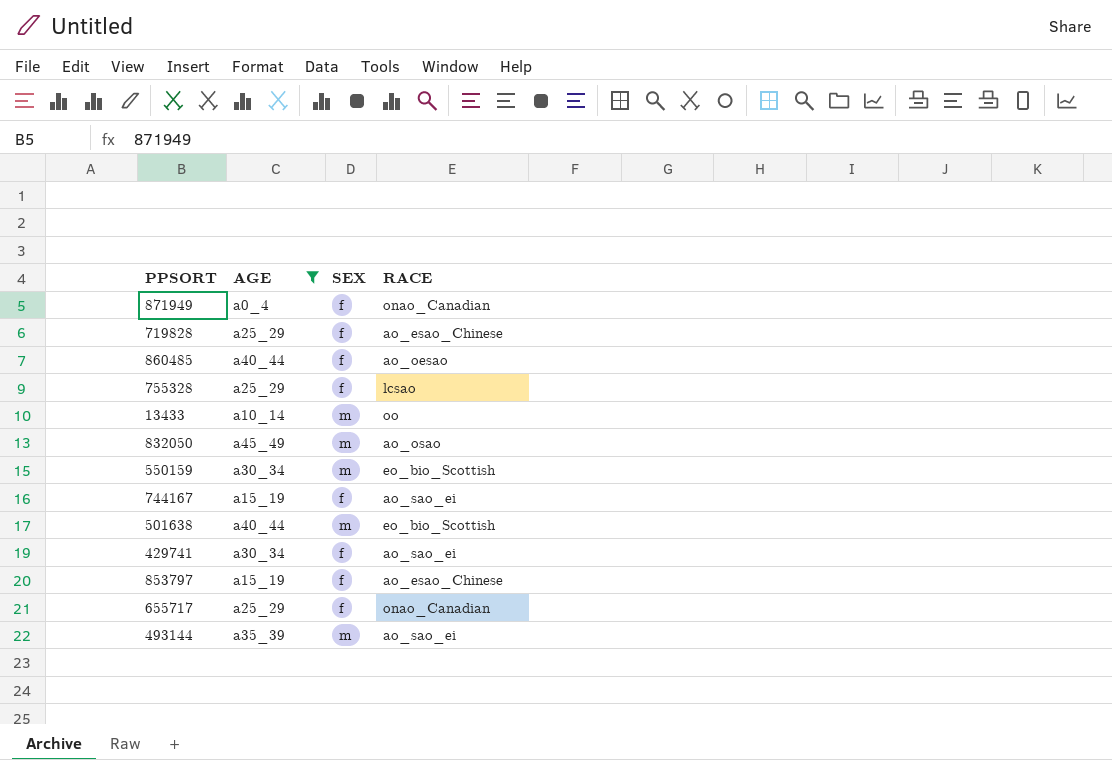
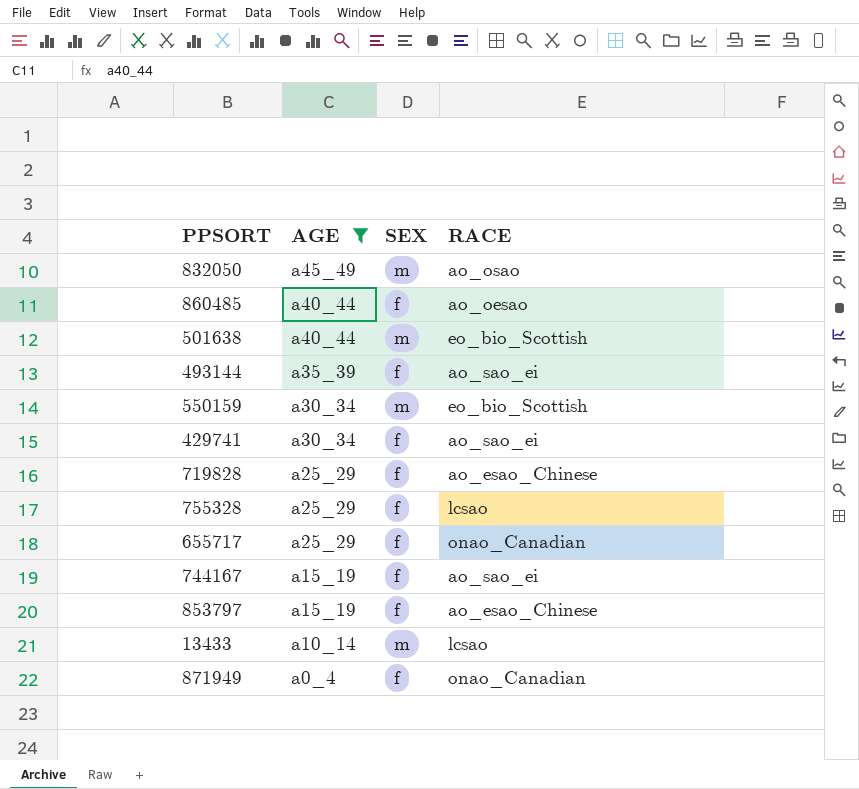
row order: none -> AGE descending
493144 | SEX: m -> f
13433 | RACE: oo -> lcsao

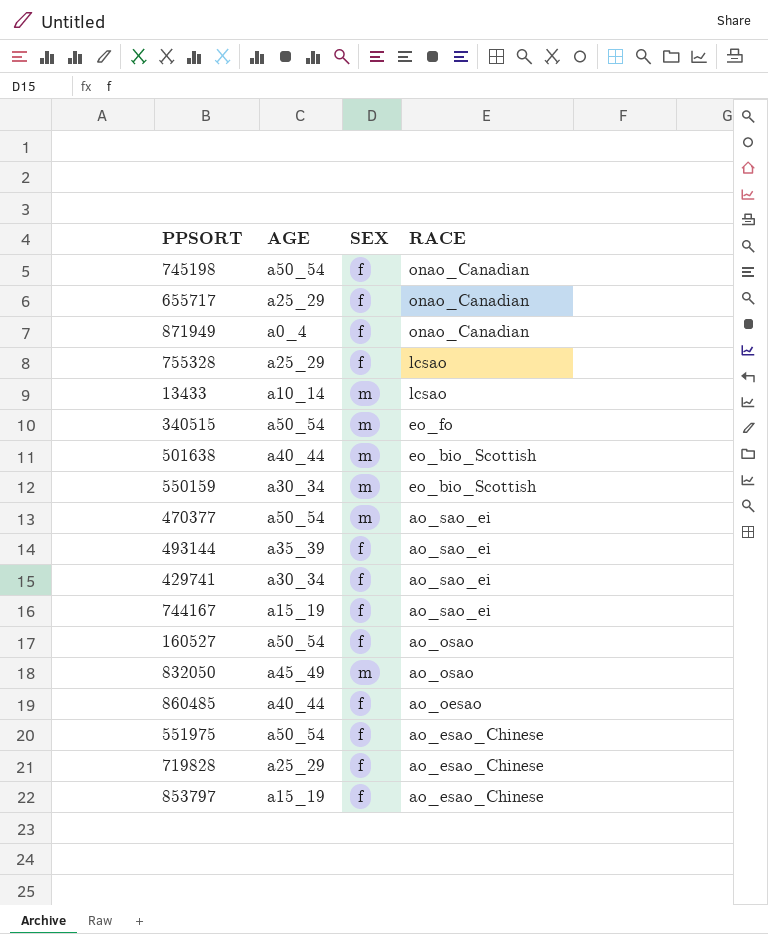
filter: AGE != a50_54 -> none
row order: AGE descending -> RACE descending

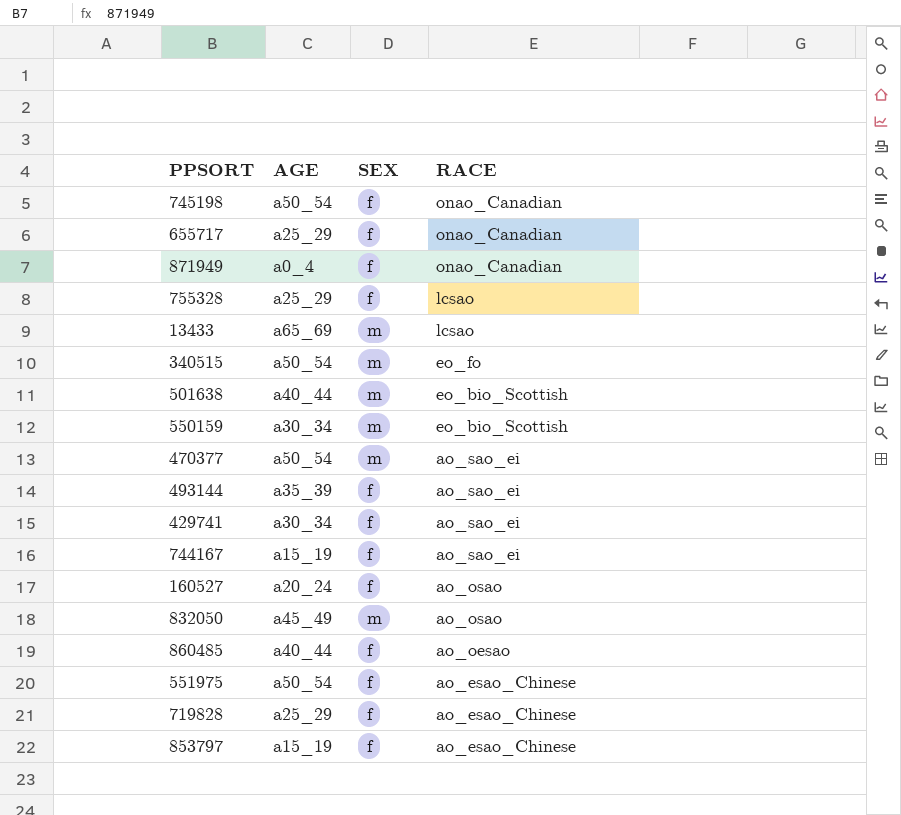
13433 | AGE: a10_14 -> a65_69
160527 | AGE: a50_54 -> a20_24

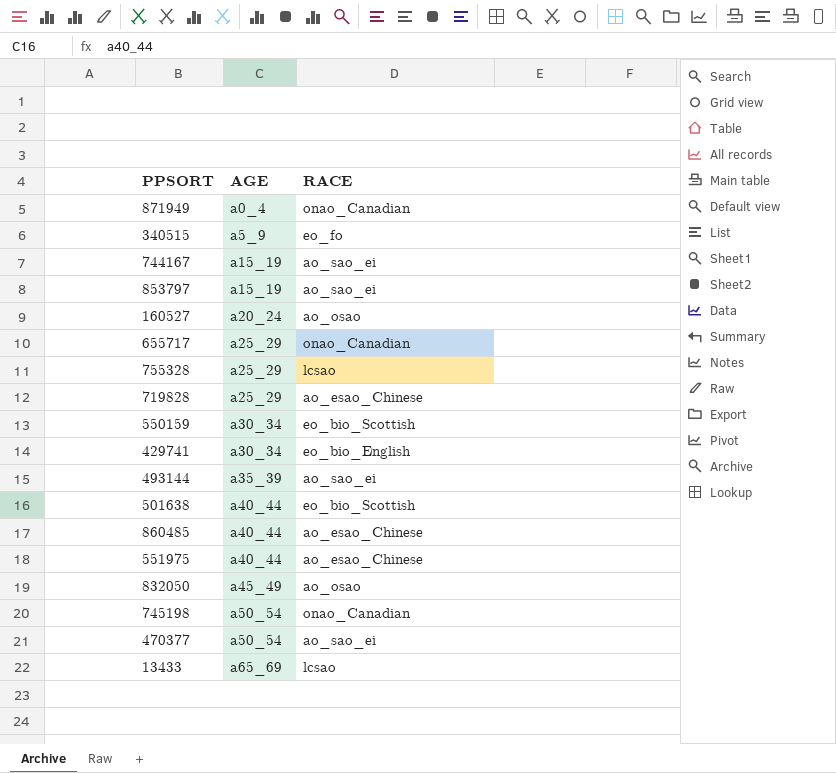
row order: RACE descending -> AGE ascending
column SEX | position: 3 -> none
340515 | AGE: a50_54 -> a5_9
853797 | RACE: ao_esao_Chinese -> ao_sao_ei
429741 | RACE: ao_sao_ei -> eo_bio_English
860485 | RACE: ao_oesao -> ao_esao_Chinese
551975 | AGE: a50_54 -> a40_44

